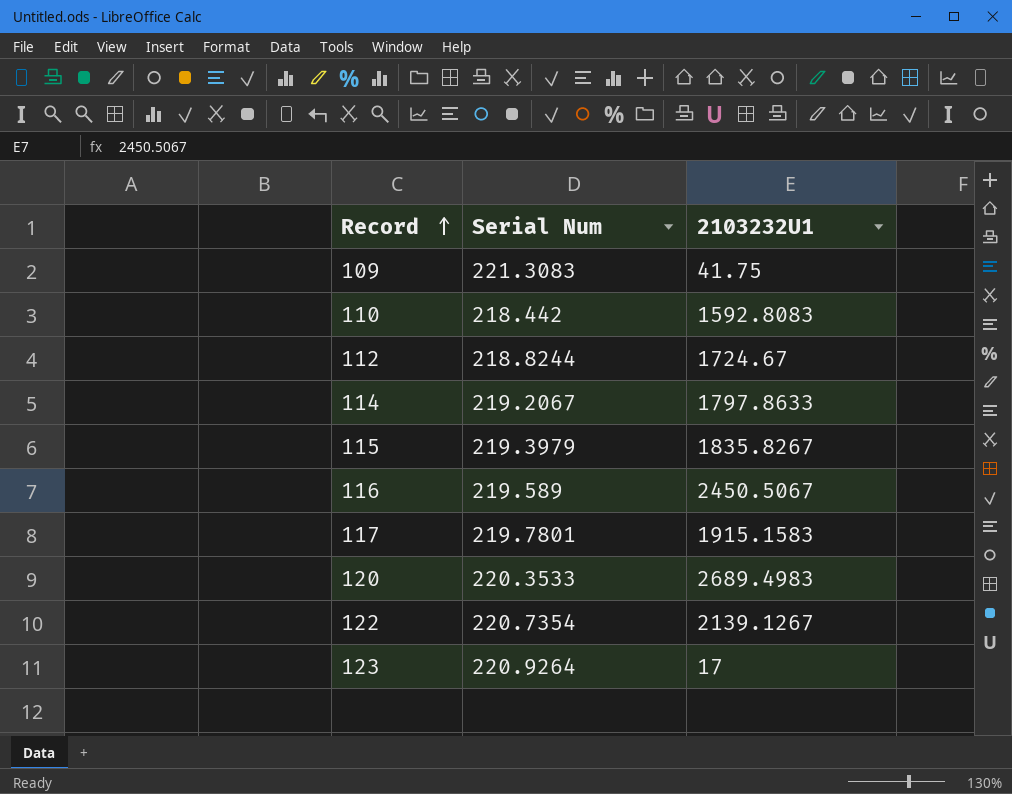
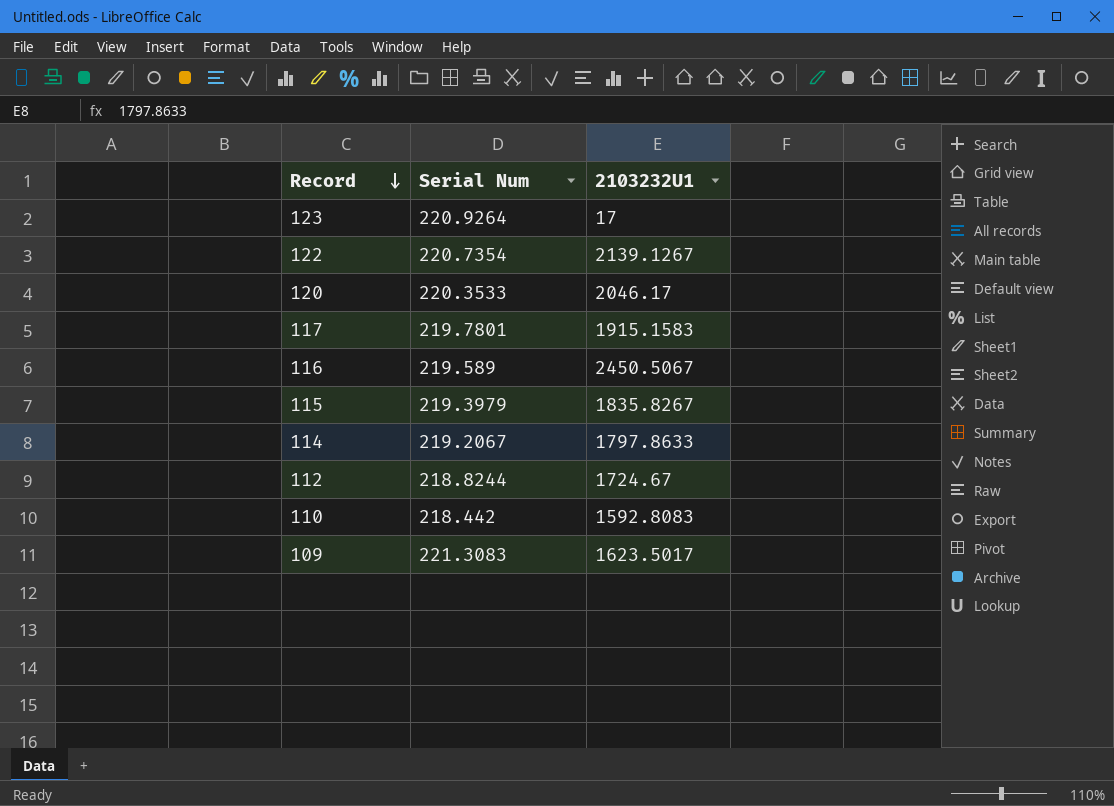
row order: Record ascending -> Record descending
120 | 2103232U1: 2689.4983 -> 2046.17
109 | 2103232U1: 41.75 -> 1623.5017

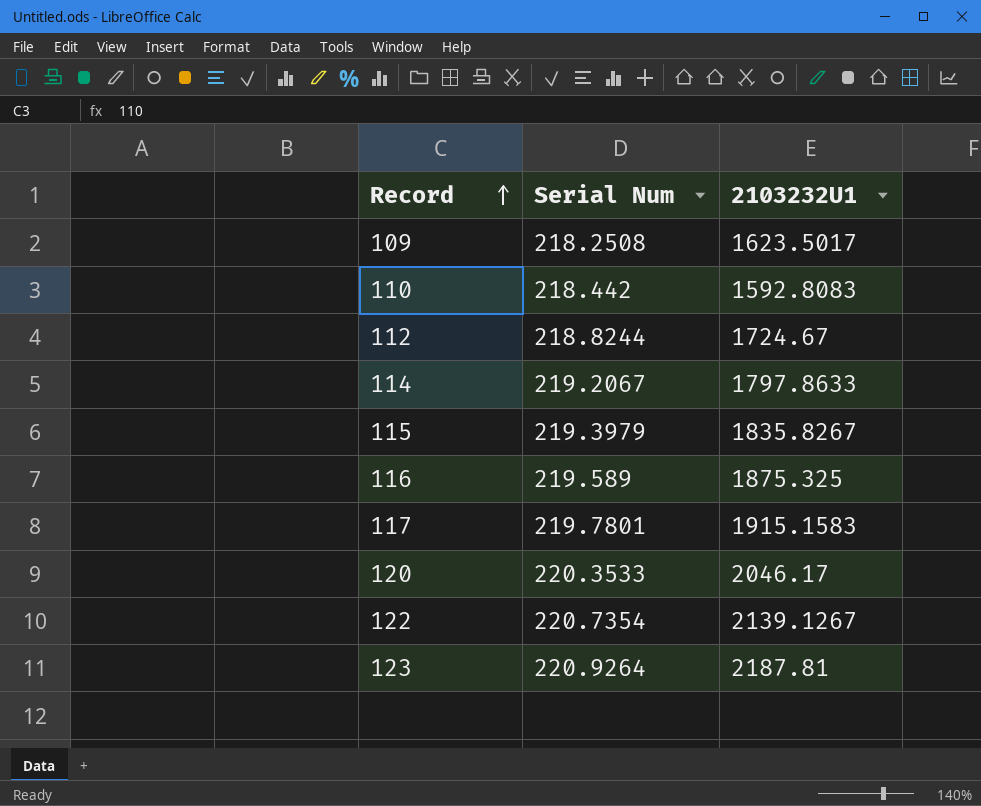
row order: Record descending -> Record ascending
109 | Serial Num: 221.3083 -> 218.2508
116 | 2103232U1: 2450.5067 -> 1875.325
123 | 2103232U1: 17 -> 2187.81

